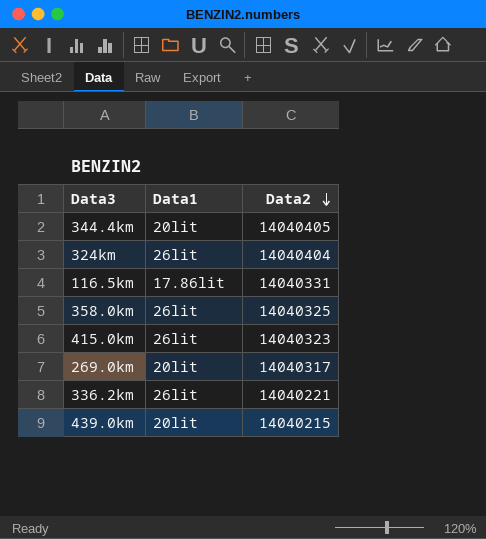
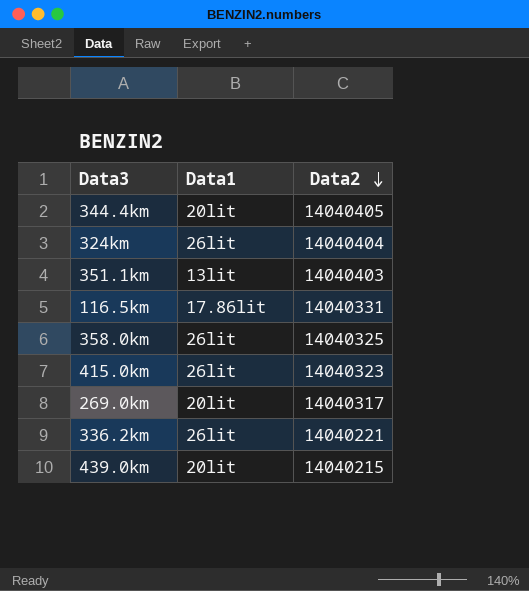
row 351.1km: none -> 13lit | 14040403

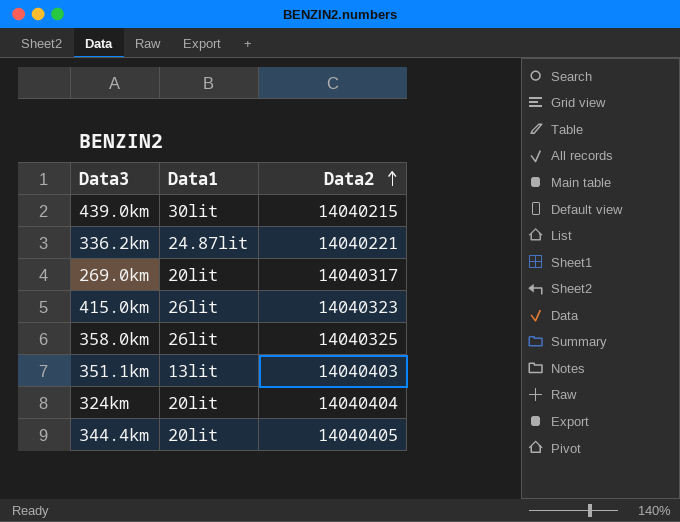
row order: Data2 descending -> Data2 ascending
row 116.5km: 17.86lit | 14040331 -> none
439.0km | Data1: 20lit -> 30lit
336.2km | Data1: 26lit -> 24.87lit
324km | Data1: 26lit -> 20lit

